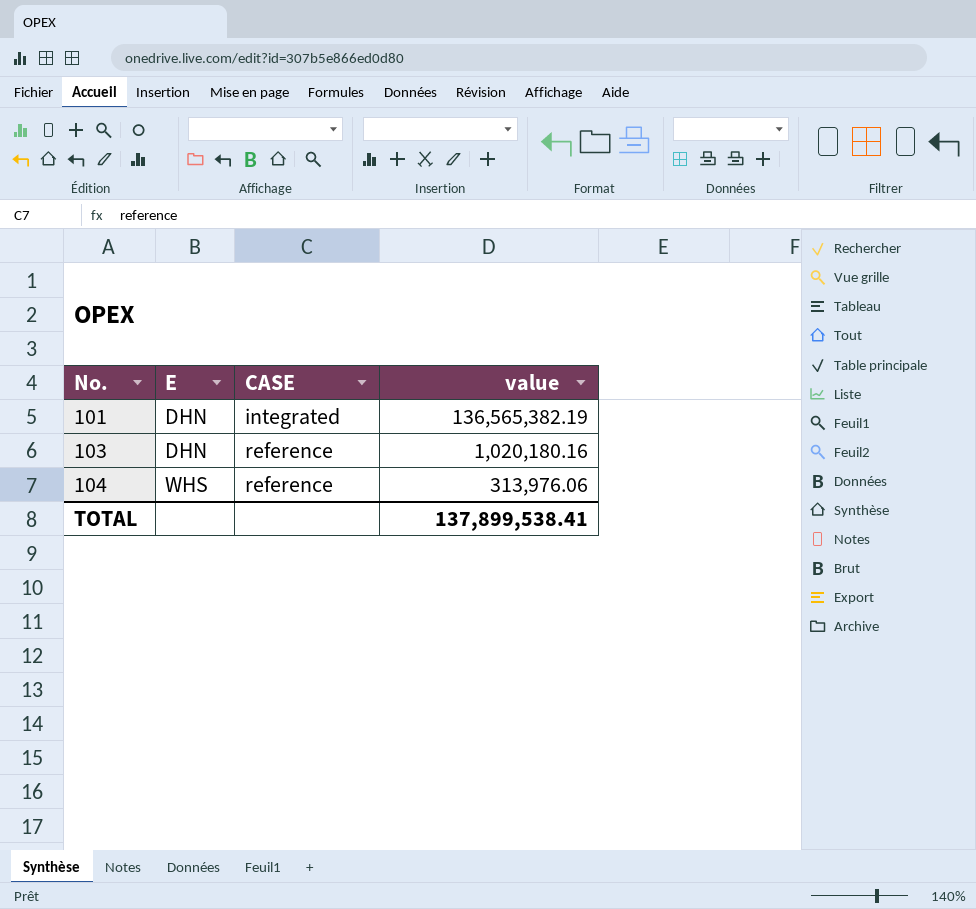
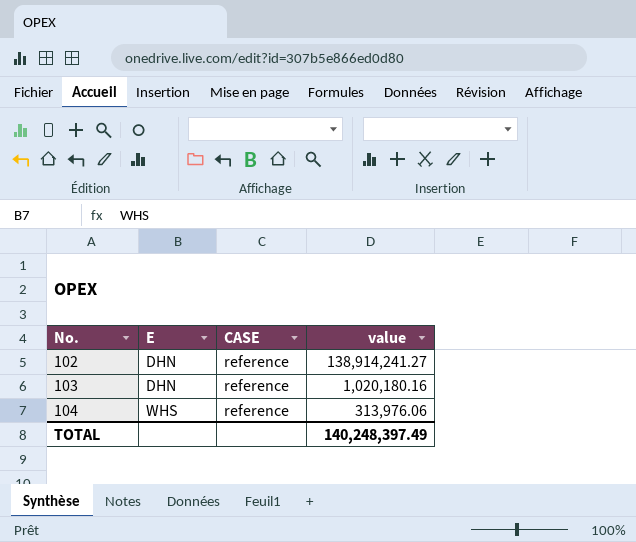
row 101: DHN | integrated | 136,565,382.19 -> none
row 102: none -> DHN | reference | 138,914,241.27
TOTAL | value: 137,899,538.41 -> 140,248,397.49

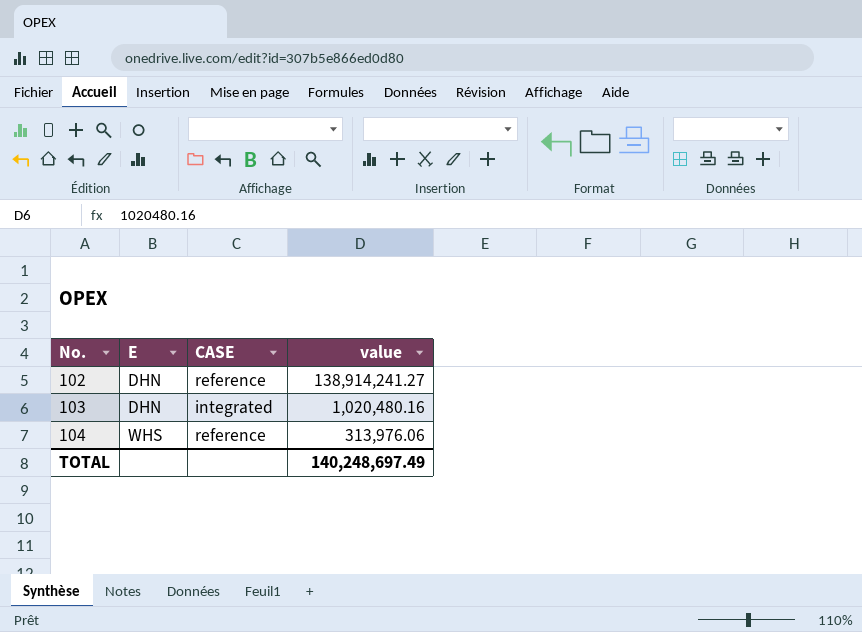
103 | CASE: reference -> integrated
103 | value: 1,020,180.16 -> 1,020,480.16
TOTAL | value: 140,248,397.49 -> 140,248,697.49

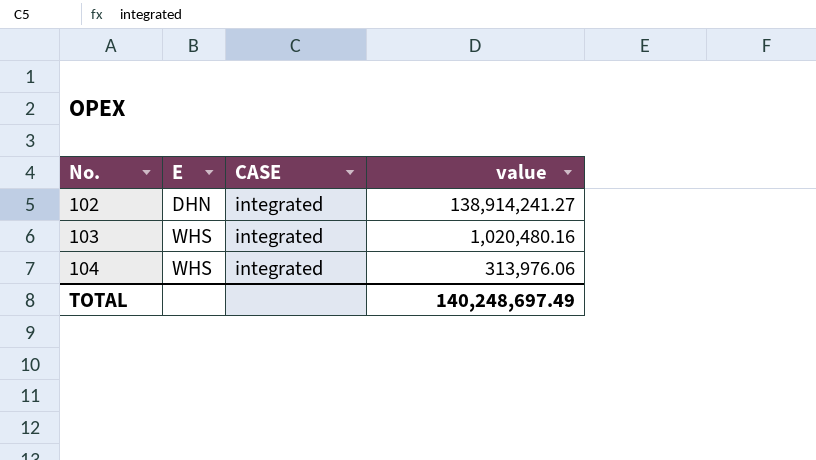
102 | CASE: reference -> integrated
103 | E: DHN -> WHS
104 | CASE: reference -> integrated

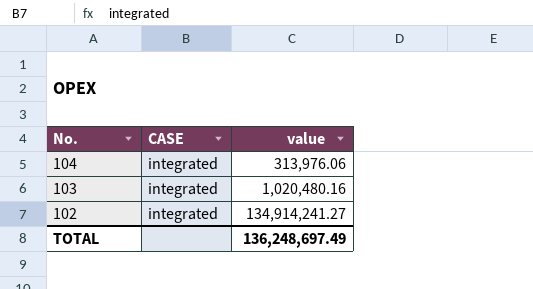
row order: No. ascending -> No. descending
column E | position: 2 -> none
102 | value: 138,914,241.27 -> 134,914,241.27
TOTAL | value: 140,248,697.49 -> 136,248,697.49

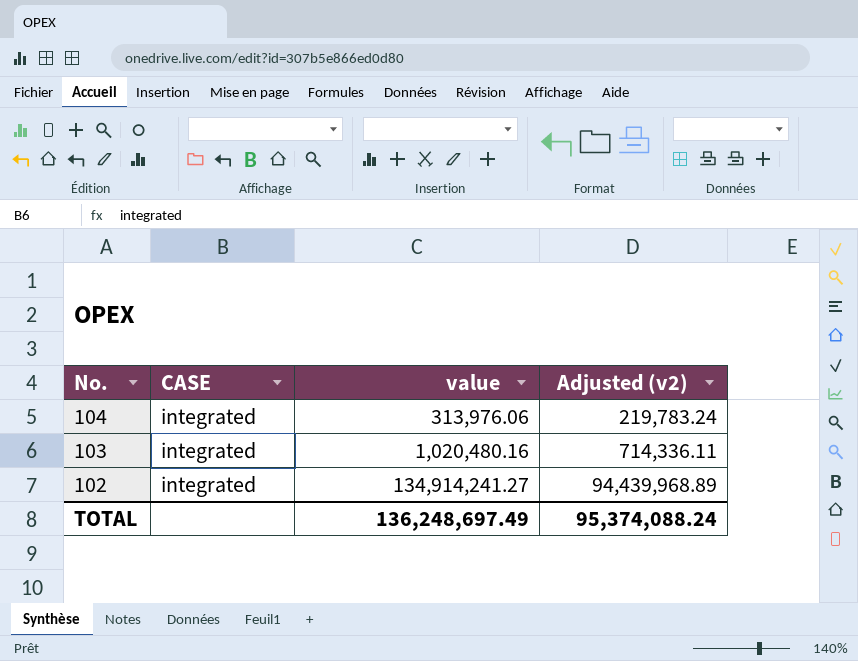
column Adjusted (v2) | formula: none -> [value] * 0.7

